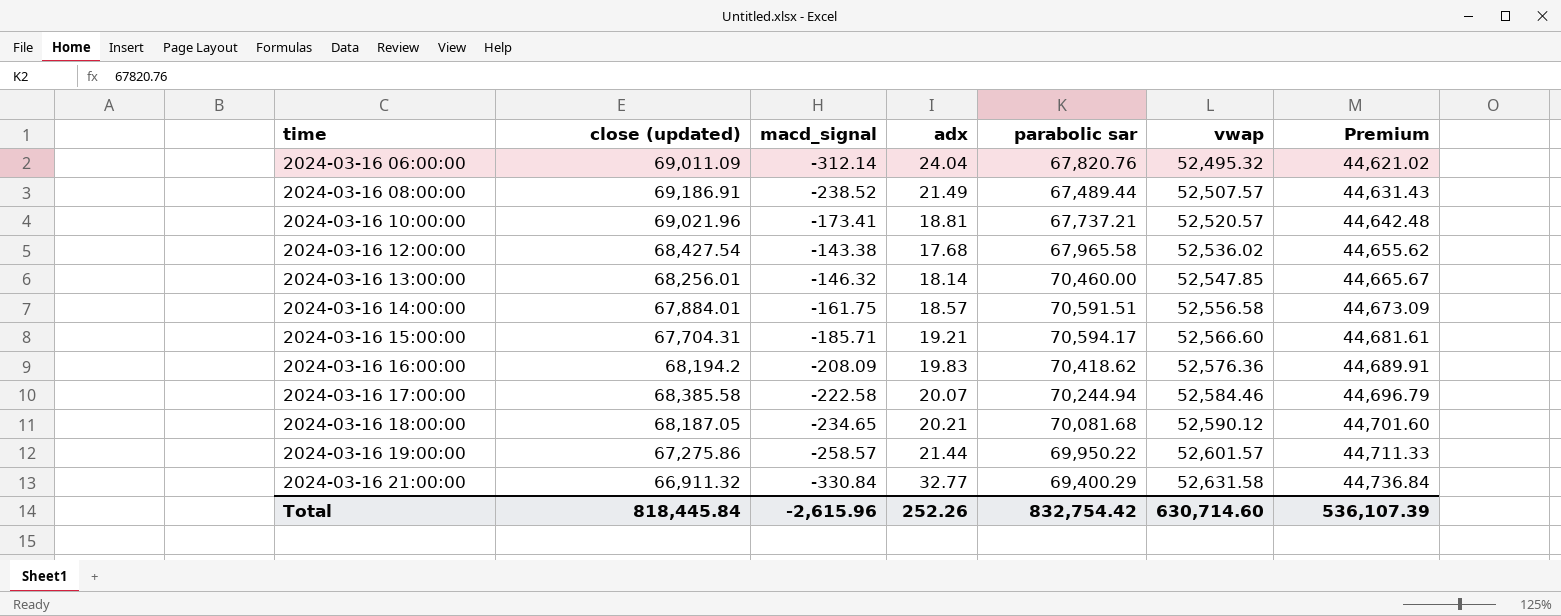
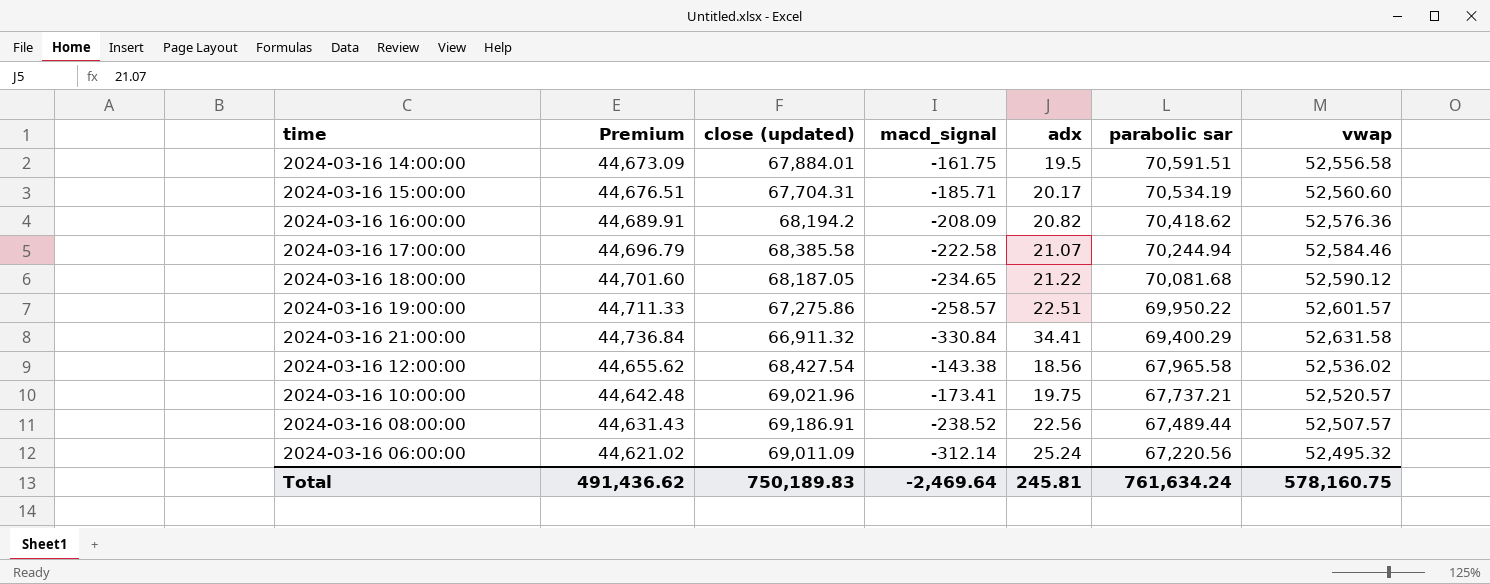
row order: time ascending -> parabolic sar descending
column Premium | position: 7 -> 2
row 2024-03-16 13:00:00: 68,256.01 | -146.32 | 18.14 | 70,460.00 | 52,547.85 | 44,665.67 -> none
2024-03-16 14:00:00 | adx: 18.57 -> 19.5
2024-03-16 15:00:00 | Premium: 44,681.61 -> 44,676.51
2024-03-16 15:00:00 | adx: 19.21 -> 20.17
2024-03-16 15:00:00 | parabolic sar: 70,594.17 -> 70,534.19
2024-03-16 15:00:00 | vwap: 52,566.60 -> 52,560.60
2024-03-16 16:00:00 | adx: 19.83 -> 20.82
2024-03-16 17:00:00 | adx: 20.07 -> 21.07
2024-03-16 18:00:00 | adx: 20.21 -> 21.22
2024-03-16 19:00:00 | adx: 21.44 -> 22.51
2024-03-16 21:00:00 | adx: 32.77 -> 34.41
2024-03-16 12:00:00 | adx: 17.68 -> 18.56
2024-03-16 10:00:00 | adx: 18.81 -> 19.75
2024-03-16 08:00:00 | adx: 21.49 -> 22.56
2024-03-16 06:00:00 | adx: 24.04 -> 25.24
2024-03-16 06:00:00 | parabolic sar: 67,820.76 -> 67,220.56
Total | Premium: 536,107.39 -> 491,436.62
Total | close (updated): 818,445.84 -> 750,189.83
Total | macd_signal: -2,615.96 -> -2,469.64
Total | adx: 252.26 -> 245.81
Total | parabolic sar: 832,754.42 -> 761,634.24
Total | vwap: 630,714.60 -> 578,160.75

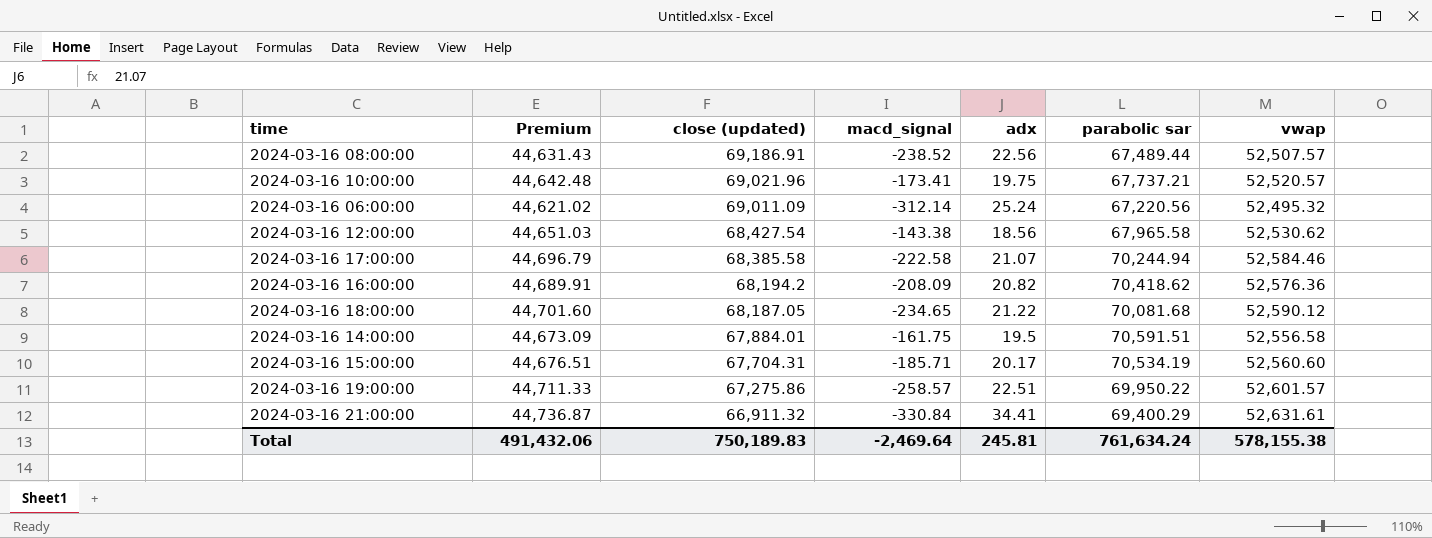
row order: parabolic sar descending -> close (updated) descending
2024-03-16 12:00:00 | Premium: 44,655.62 -> 44,651.03
2024-03-16 12:00:00 | vwap: 52,536.02 -> 52,530.62
2024-03-16 21:00:00 | Premium: 44,736.84 -> 44,736.87
2024-03-16 21:00:00 | vwap: 52,631.58 -> 52,631.61
Total | Premium: 491,436.62 -> 491,432.06
Total | vwap: 578,160.75 -> 578,155.38

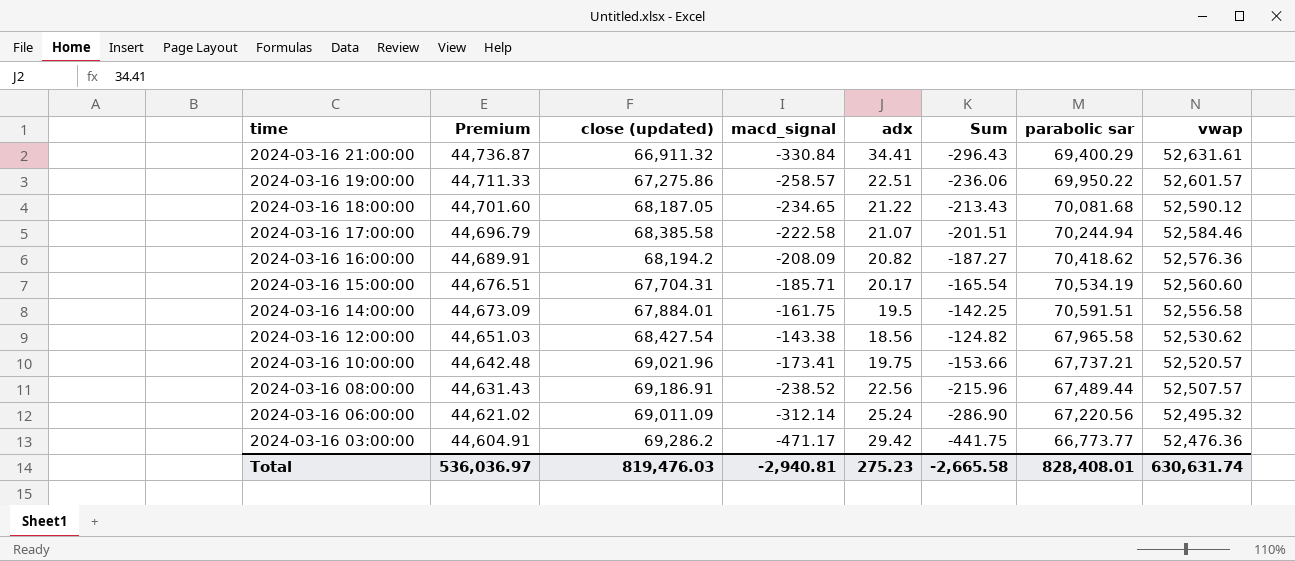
row order: close (updated) descending -> time descending
column Sum | formula: none -> [macd_signal] + [adx]
row 2024-03-16 03:00:00: none -> 44,604.91 | 69,286.2 | -471.17 | 29.42 | -441.75 | 66,773.77 | 52,476.36
Total | Premium: 491,432.06 -> 536,036.97
Total | close (updated): 750,189.83 -> 819,476.03
Total | macd_signal: -2,469.64 -> -2,940.81
Total | adx: 245.81 -> 275.23
Total | parabolic sar: 761,634.24 -> 828,408.01
Total | vwap: 578,155.38 -> 630,631.74

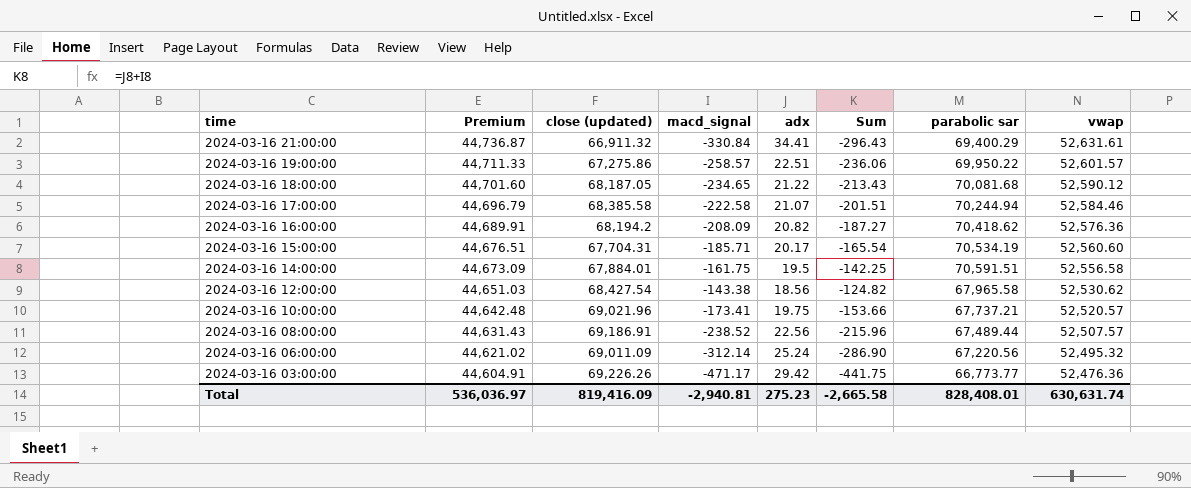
2024-03-16 03:00:00 | close (updated): 69,286.2 -> 69,226.26
Total | close (updated): 819,476.03 -> 819,416.09

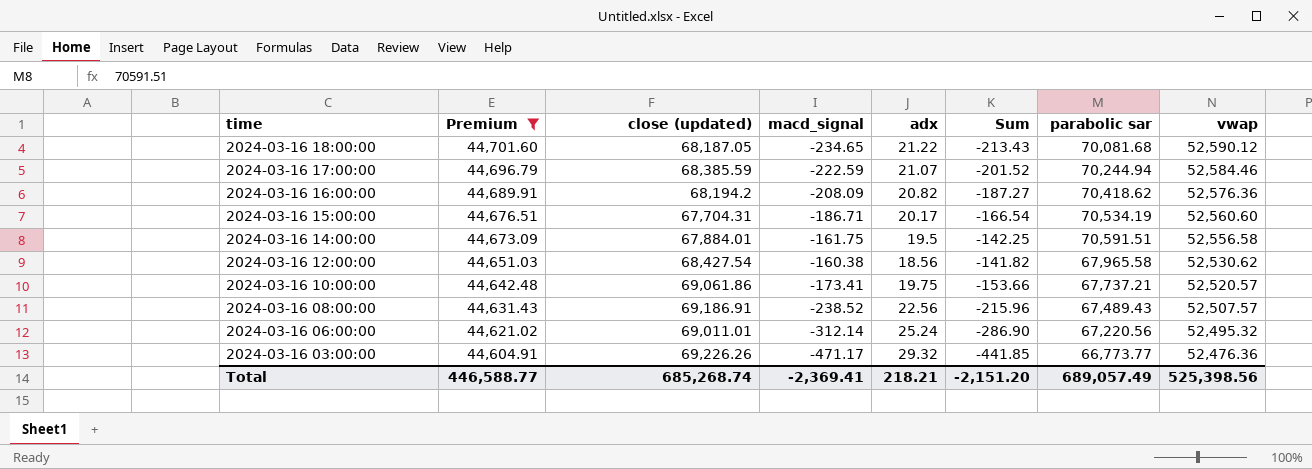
filter: none -> Premium <= 44,701.60
2024-03-16 17:00:00 | close (updated): 68,385.58 -> 68,385.59
2024-03-16 17:00:00 | macd_signal: -222.58 -> -222.59
2024-03-16 17:00:00 | Sum: -201.51 -> -201.52
2024-03-16 15:00:00 | macd_signal: -185.71 -> -186.71
2024-03-16 15:00:00 | Sum: -165.54 -> -166.54
2024-03-16 12:00:00 | macd_signal: -143.38 -> -160.38
2024-03-16 12:00:00 | Sum: -124.82 -> -141.82
2024-03-16 10:00:00 | close (updated): 69,021.96 -> 69,061.86
2024-03-16 08:00:00 | parabolic sar: 67,489.44 -> 67,489.43
2024-03-16 06:00:00 | close (updated): 69,011.09 -> 69,011.01
2024-03-16 03:00:00 | adx: 29.42 -> 29.32
2024-03-16 03:00:00 | Sum: -441.75 -> -441.85
Total | Premium: 536,036.97 -> 446,588.77
Total | close (updated): 819,416.09 -> 685,268.74
Total | macd_signal: -2,940.81 -> -2,369.41
Total | adx: 275.23 -> 218.21
Total | Sum: -2,665.58 -> -2,151.20
Total | parabolic sar: 828,408.01 -> 689,057.49
Total | vwap: 630,631.74 -> 525,398.56

